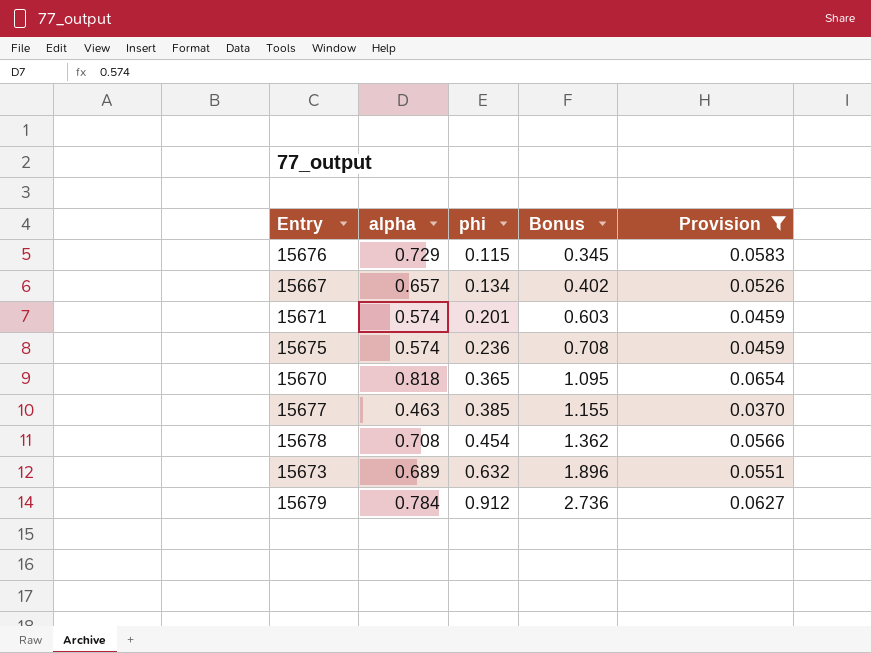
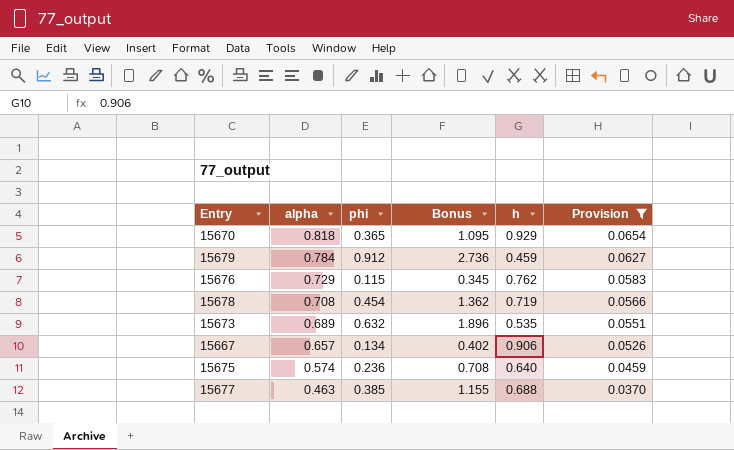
row order: phi ascending -> alpha descending
column h | position: none -> 5
row 15671: 0.574 | 0.201 | 0.603 | 0.0459 -> none

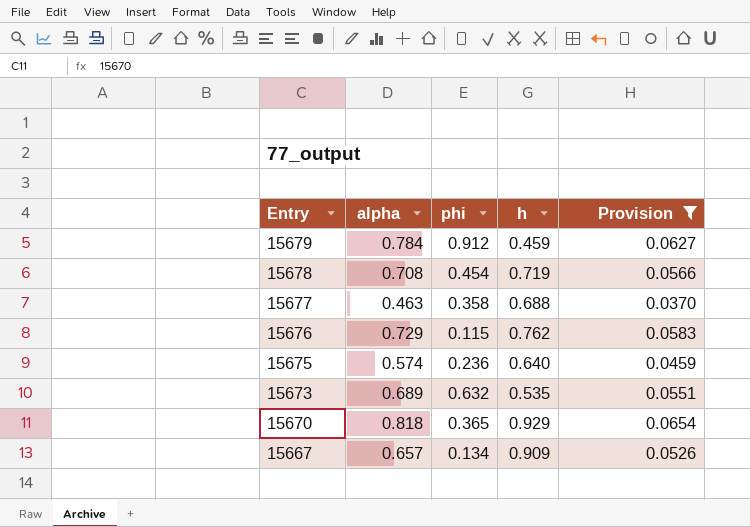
row order: alpha descending -> Entry descending
column Bonus | formula: [phi] * 3 -> none
15677 | phi: 0.385 -> 0.358
15667 | h: 0.906 -> 0.909

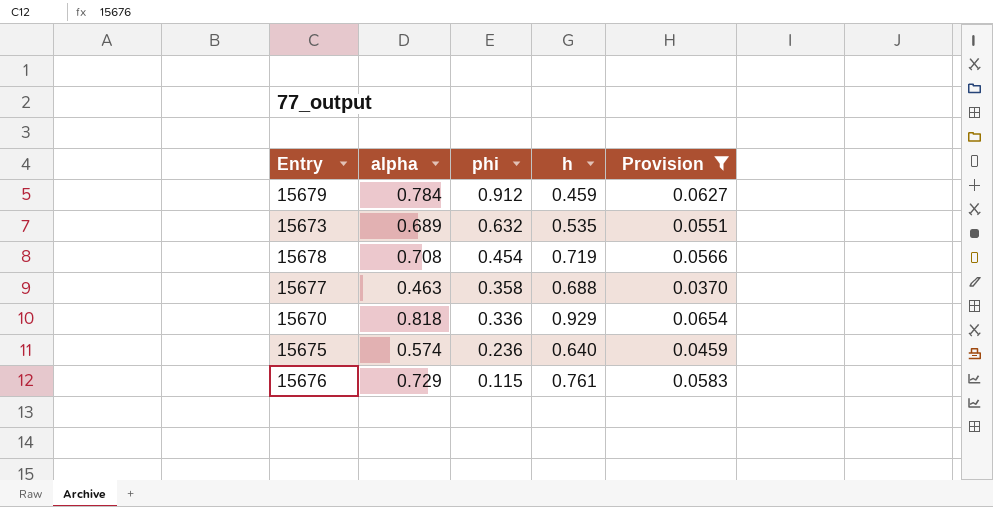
row order: Entry descending -> phi descending
row 15667: 0.657 | 0.134 | 0.909 | 0.0526 -> none
15670 | phi: 0.365 -> 0.336
15676 | h: 0.762 -> 0.761

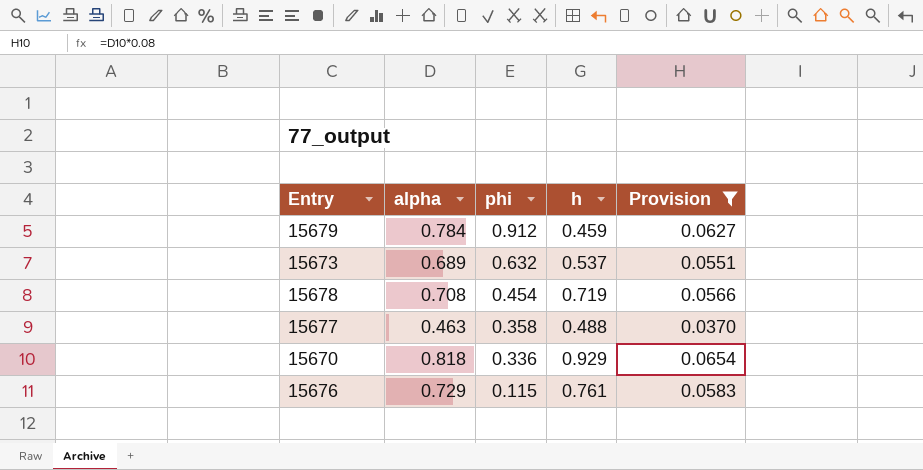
row 15675: 0.574 | 0.236 | 0.640 | 0.0459 -> none
15673 | h: 0.535 -> 0.537
15677 | h: 0.688 -> 0.488

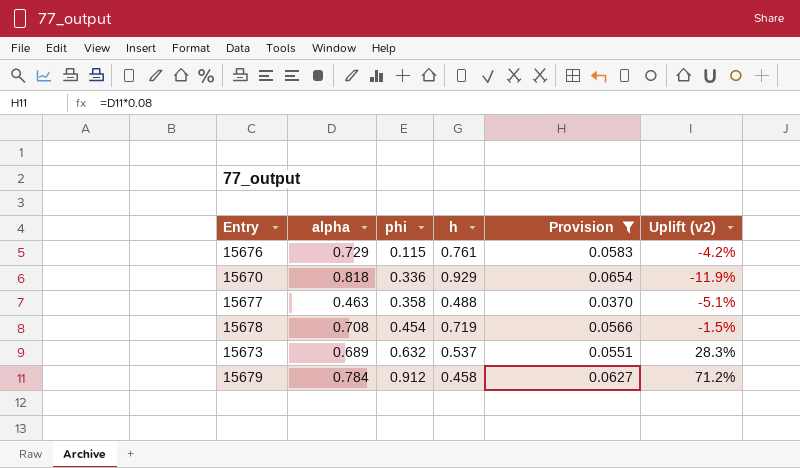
row order: phi descending -> phi ascending
column Uplift (v2) | formula: none -> ([alpha] - [h]) / [h]
15679 | h: 0.459 -> 0.458

